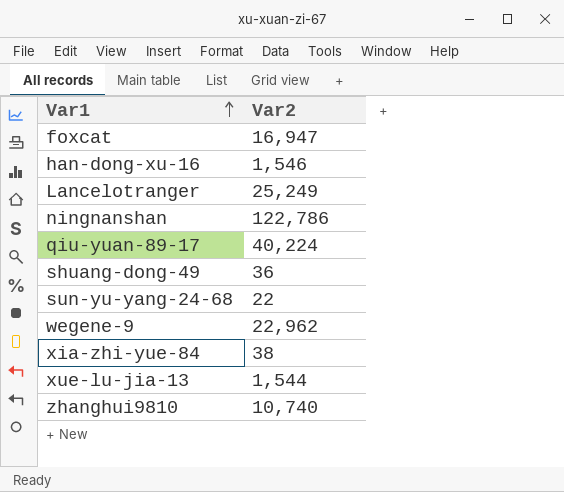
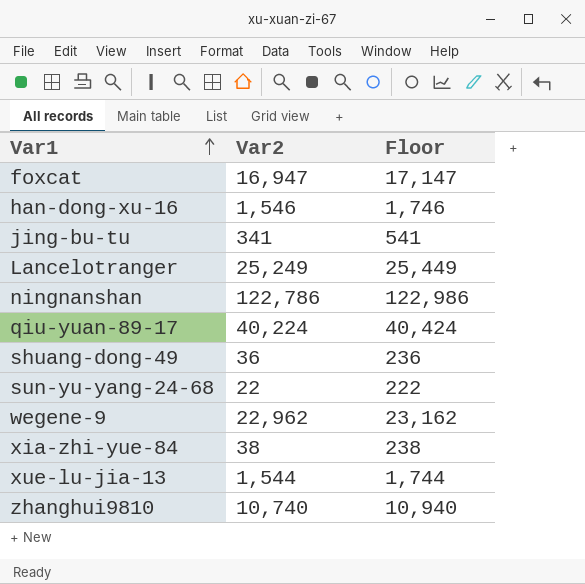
column Floor | formula: none -> [Var2] + 200
row jing-bu-tu: none -> 341 | 541

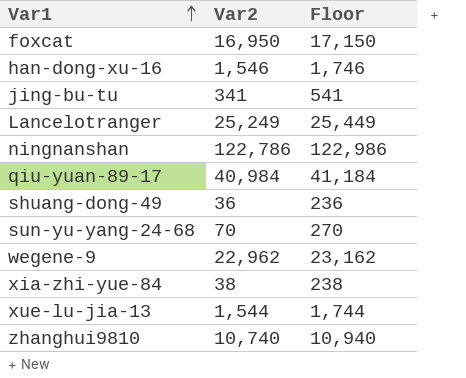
foxcat | Var2: 16,947 -> 16,950
foxcat | Floor: 17,147 -> 17,150
qiu-yuan-89-17 | Var2: 40,224 -> 40,984
qiu-yuan-89-17 | Floor: 40,424 -> 41,184
sun-yu-yang-24-68 | Var2: 22 -> 70
sun-yu-yang-24-68 | Floor: 222 -> 270

